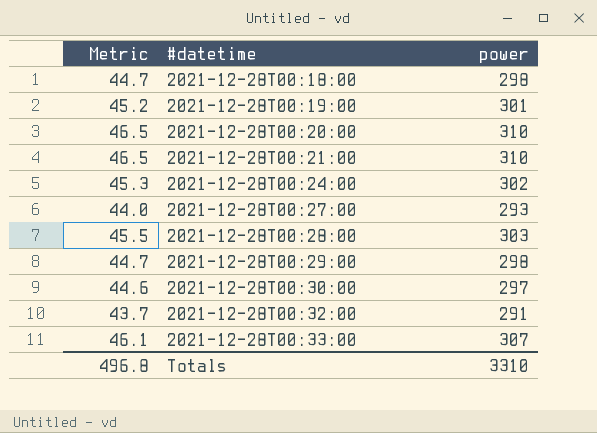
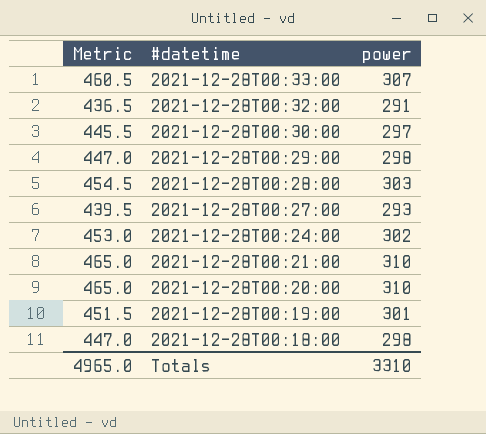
row order: #datetime ascending -> #datetime descending
column Metric | formula: [power] * 0.15 -> [power] * 1.5
Totals | Metric: 496.8 -> 4965.0

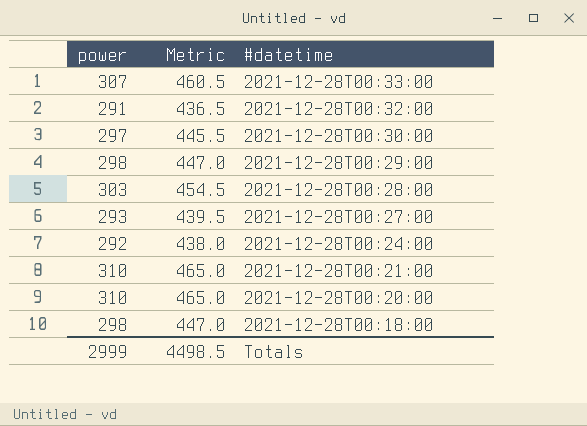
column power | position: 3 -> 1
row 2021-12-28T00:19:00: 451.5 | 301 -> none
2021-12-28T00:24:00 | power: 302 -> 292
2021-12-28T00:24:00 | Metric: 453.0 -> 438.0
Totals | power: 3310 -> 2999
Totals | Metric: 4965.0 -> 4498.5

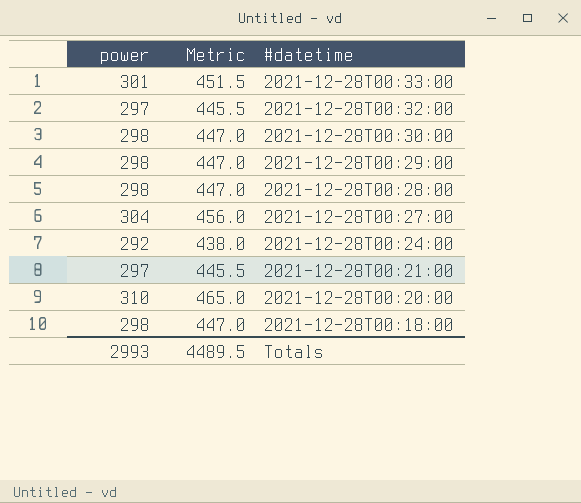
2021-12-28T00:33:00 | power: 307 -> 301
2021-12-28T00:33:00 | Metric: 460.5 -> 451.5
2021-12-28T00:32:00 | power: 291 -> 297
2021-12-28T00:32:00 | Metric: 436.5 -> 445.5
2021-12-28T00:30:00 | power: 297 -> 298
2021-12-28T00:30:00 | Metric: 445.5 -> 447.0
2021-12-28T00:28:00 | power: 303 -> 298
2021-12-28T00:28:00 | Metric: 454.5 -> 447.0
2021-12-28T00:27:00 | power: 293 -> 304
2021-12-28T00:27:00 | Metric: 439.5 -> 456.0
2021-12-28T00:21:00 | power: 310 -> 297
2021-12-28T00:21:00 | Metric: 465.0 -> 445.5
Totals | power: 2999 -> 2993
Totals | Metric: 4498.5 -> 4489.5

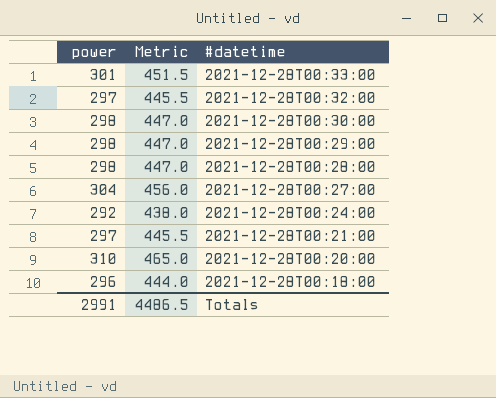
2021-12-28T00:18:00 | power: 298 -> 296
2021-12-28T00:18:00 | Metric: 447.0 -> 444.0
Totals | power: 2993 -> 2991
Totals | Metric: 4489.5 -> 4486.5

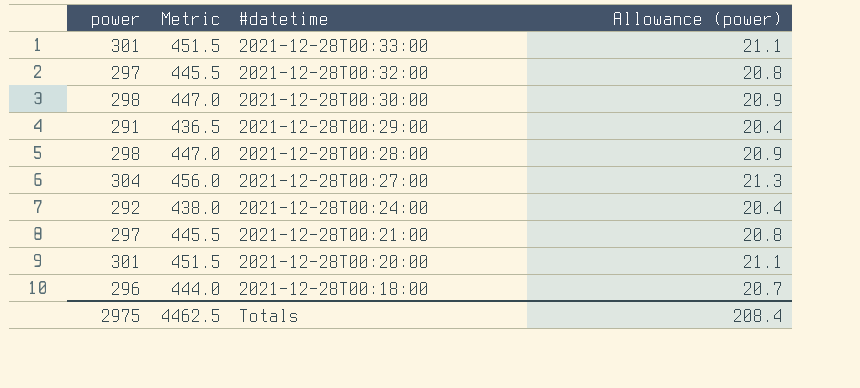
column Allowance (power) | formula: none -> [power] * 0.07
2021-12-28T00:29:00 | power: 298 -> 291
2021-12-28T00:29:00 | Metric: 447.0 -> 436.5
2021-12-28T00:20:00 | power: 310 -> 301
2021-12-28T00:20:00 | Metric: 465.0 -> 451.5
Totals | power: 2991 -> 2975
Totals | Metric: 4486.5 -> 4462.5

